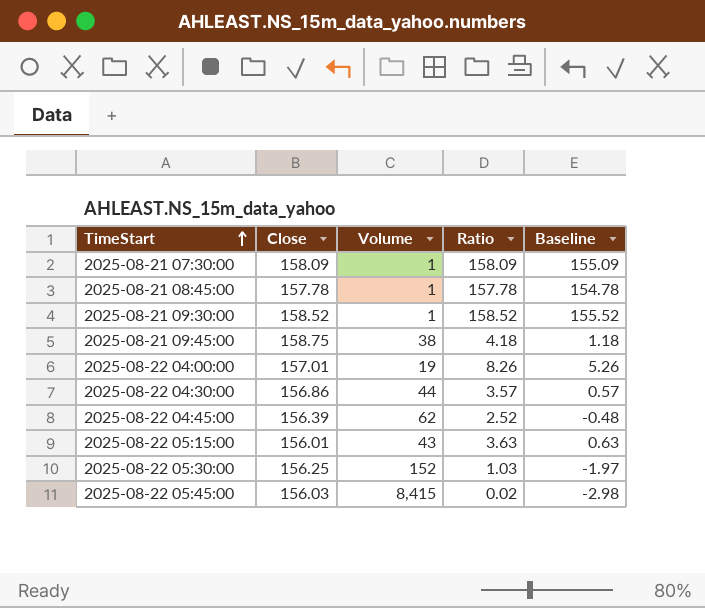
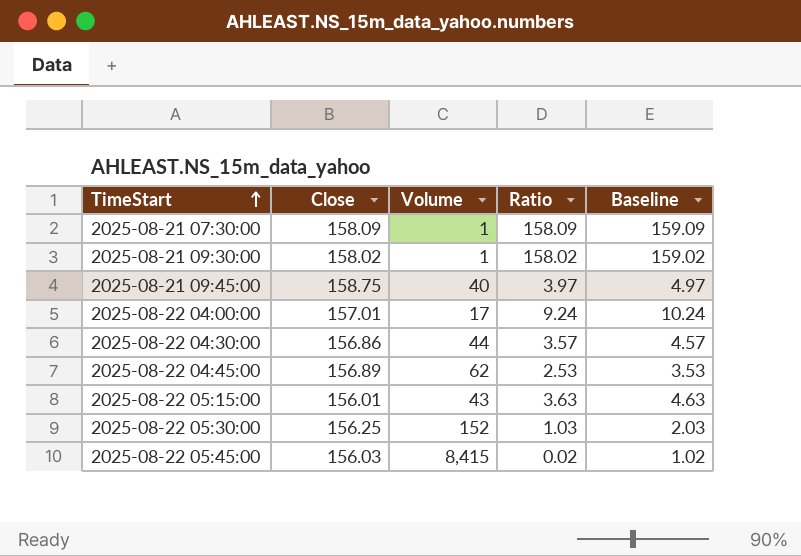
column Baseline | formula: [Ratio] - 3 -> [Ratio] + 1
row 2025-08-21 08:45:00: 157.78 | 1 | 157.78 | 154.78 -> none
2025-08-21 09:30:00 | Close: 158.52 -> 158.02
2025-08-21 09:30:00 | Ratio: 158.52 -> 158.02
2025-08-21 09:45:00 | Volume: 38 -> 40
2025-08-21 09:45:00 | Ratio: 4.18 -> 3.97
2025-08-22 04:00:00 | Volume: 19 -> 17
2025-08-22 04:00:00 | Ratio: 8.26 -> 9.24
2025-08-22 04:45:00 | Close: 156.39 -> 156.89
2025-08-22 04:45:00 | Ratio: 2.52 -> 2.53

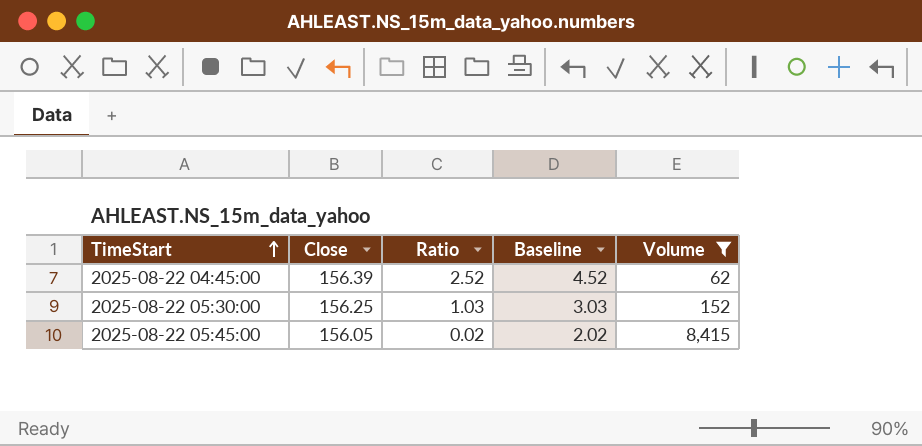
filter: none -> Volume >= 62
column Baseline | formula: [Ratio] + 1 -> [Ratio] + 2
column Volume | position: 3 -> 5
2025-08-22 04:45:00 | Close: 156.89 -> 156.39
2025-08-22 04:45:00 | Ratio: 2.53 -> 2.52
2025-08-22 05:45:00 | Close: 156.03 -> 156.05

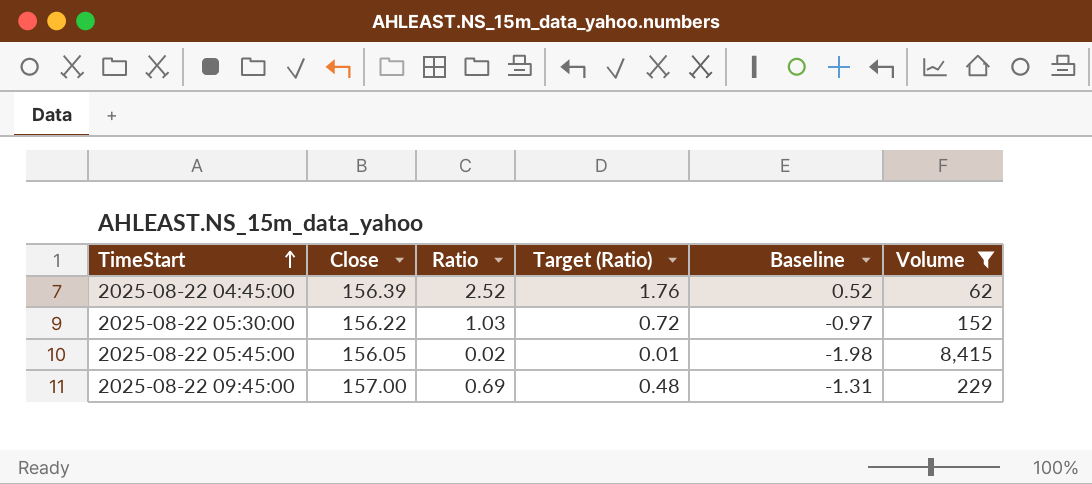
column Target (Ratio) | formula: none -> [Ratio] * 0.7
column Baseline | formula: [Ratio] + 2 -> [Ratio] - 2
2025-08-22 05:30:00 | Close: 156.25 -> 156.22
row 2025-08-22 09:45:00: none -> 157.00 | 0.69 | 0.48 | -1.31 | 229

